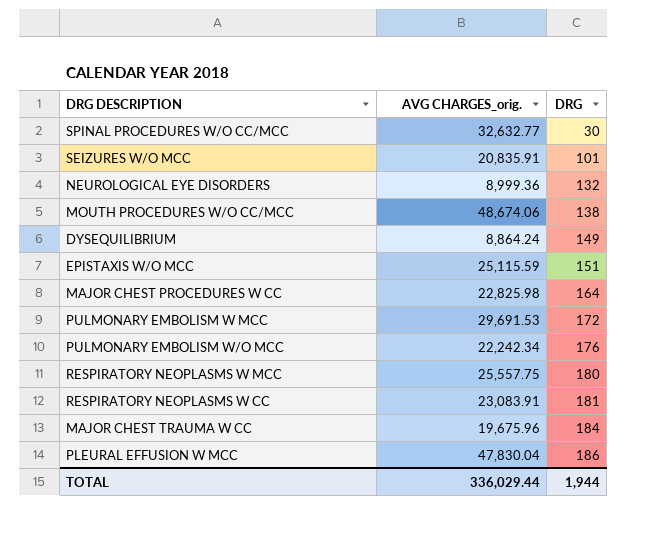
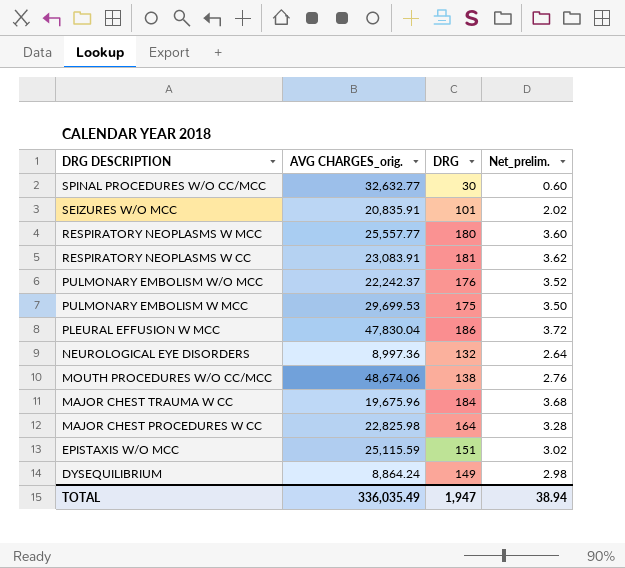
row order: DRG ascending -> DRG DESCRIPTION descending
column Net_prelim. | formula: none -> [DRG] * 0.02
RESPIRATORY NEOPLASMS W MCC | AVG CHARGES_orig.: 25,557.75 -> 25,557.77
PULMONARY EMBOLISM W/O MCC | AVG CHARGES_orig.: 22,242.34 -> 22,242.37
PULMONARY EMBOLISM W MCC | AVG CHARGES_orig.: 29,691.53 -> 29,699.53
PULMONARY EMBOLISM W MCC | DRG: 172 -> 175
NEUROLOGICAL EYE DISORDERS | AVG CHARGES_orig.: 8,999.36 -> 8,997.36
TOTAL | AVG CHARGES_orig.: 336,029.44 -> 336,035.49
TOTAL | DRG: 1,944 -> 1,947

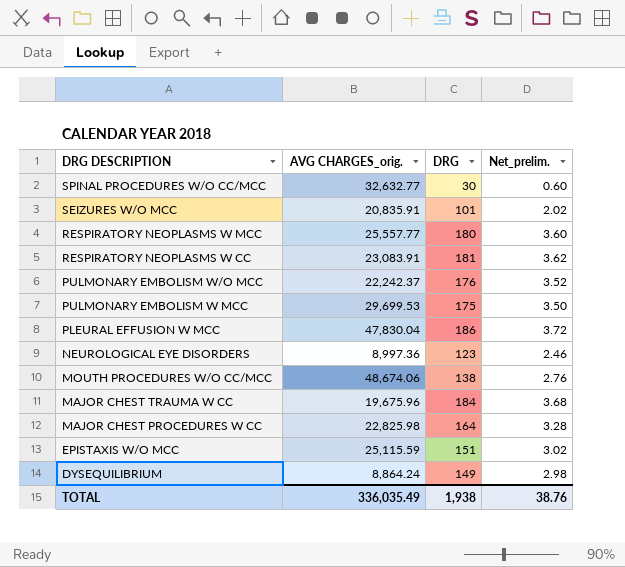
NEUROLOGICAL EYE DISORDERS | DRG: 132 -> 123
NEUROLOGICAL EYE DISORDERS | Net_prelim.: 2.64 -> 2.46
TOTAL | DRG: 1,947 -> 1,938
TOTAL | Net_prelim.: 38.94 -> 38.76

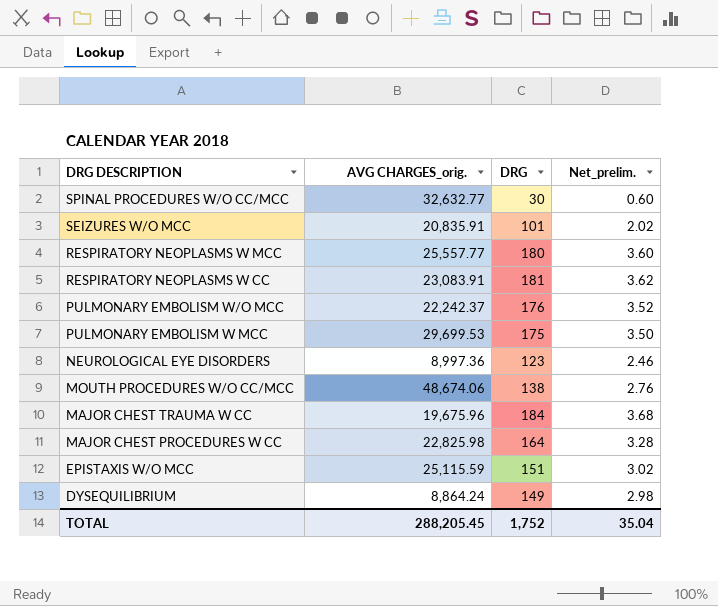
row PLEURAL EFFUSION W MCC: 47,830.04 | 186 | 3.72 -> none
TOTAL | AVG CHARGES_orig.: 336,035.49 -> 288,205.45
TOTAL | DRG: 1,938 -> 1,752
TOTAL | Net_prelim.: 38.76 -> 35.04

